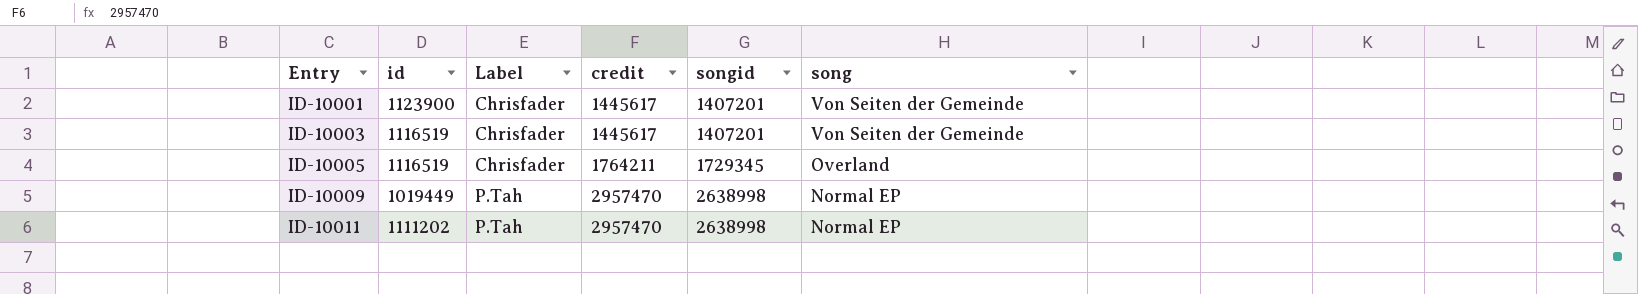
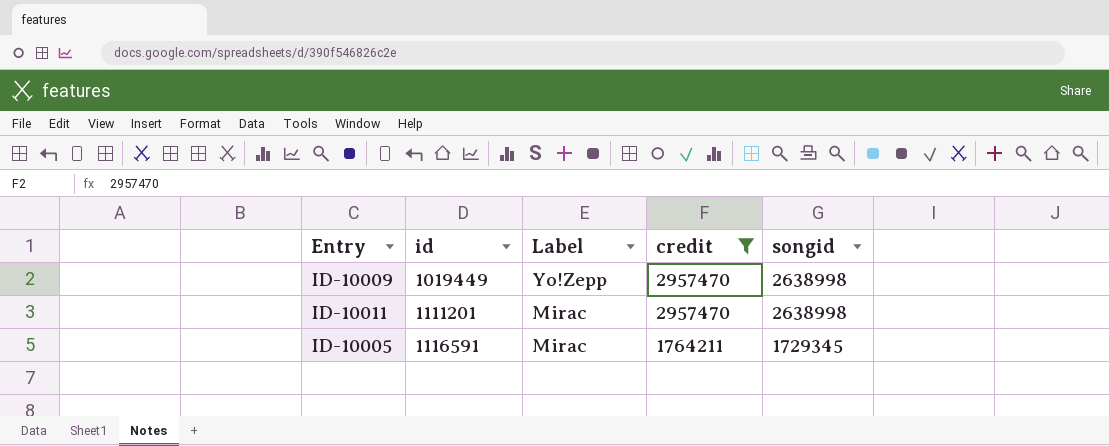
filter: none -> credit != 1445617
row order: Entry ascending -> id ascending
column song | position: 6 -> none
ID-10009 | Label: P.Tah -> Yo!Zepp
ID-10011 | id: 1111202 -> 1111201
ID-10011 | Label: P.Tah -> Mirac
ID-10005 | id: 1116519 -> 1116591
ID-10005 | Label: Chrisfader -> Mirac

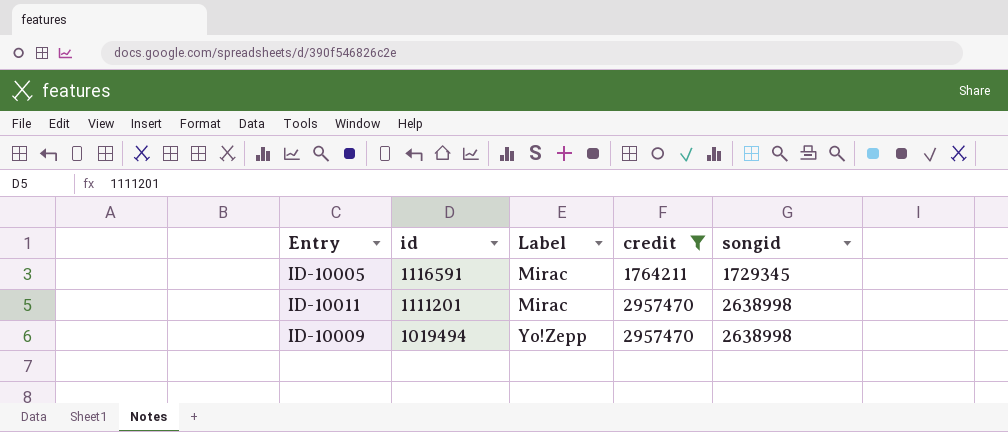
row order: id ascending -> id descending
ID-10009 | id: 1019449 -> 1019494

